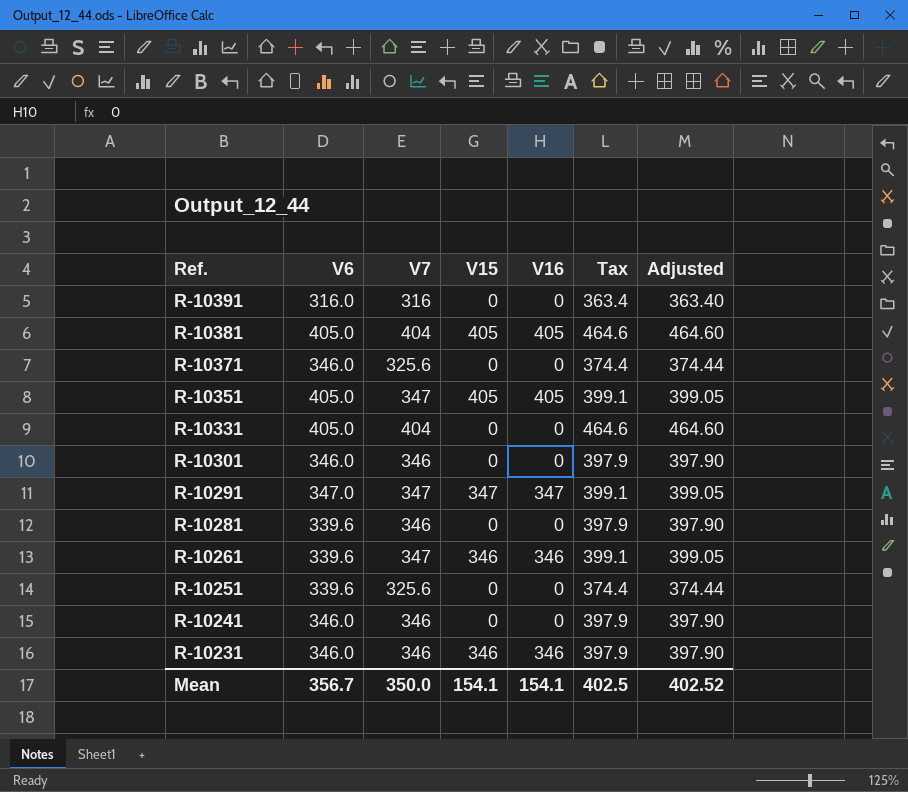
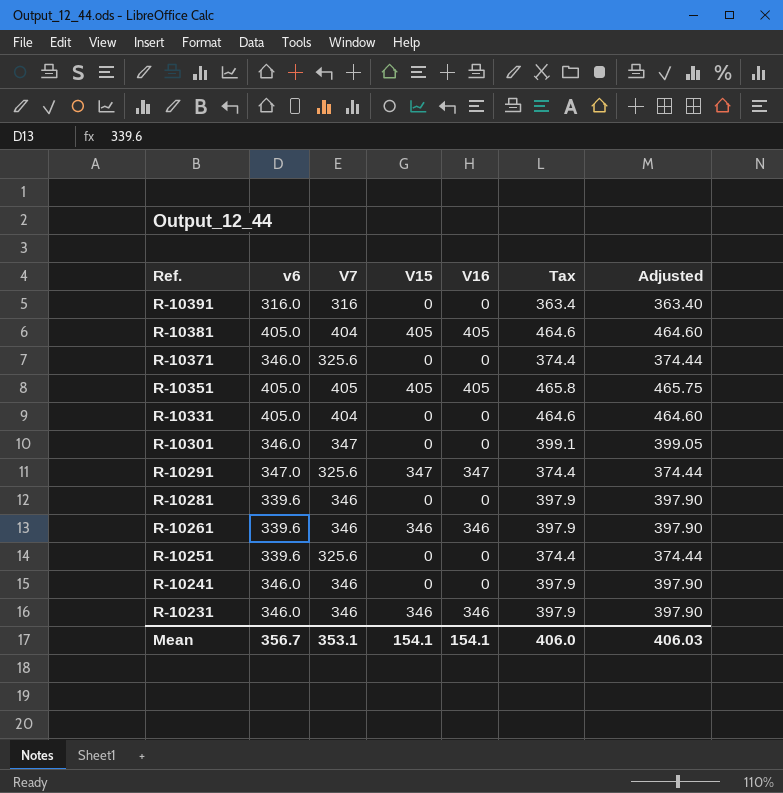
column name: V6 -> v6
R-10351 | V7: 347 -> 405
R-10351 | Tax: 399.1 -> 465.8
R-10351 | Adjusted: 399.05 -> 465.75
R-10301 | V7: 346 -> 347
R-10301 | Tax: 397.9 -> 399.1
R-10301 | Adjusted: 397.90 -> 399.05
R-10291 | V7: 347 -> 325.6
R-10291 | Tax: 399.1 -> 374.4
R-10291 | Adjusted: 399.05 -> 374.44
R-10261 | V7: 347 -> 346
R-10261 | Tax: 399.1 -> 397.9
R-10261 | Adjusted: 399.05 -> 397.90
Mean | V7: 350.0 -> 353.1
Mean | Tax: 402.5 -> 406.0
Mean | Adjusted: 402.52 -> 406.03

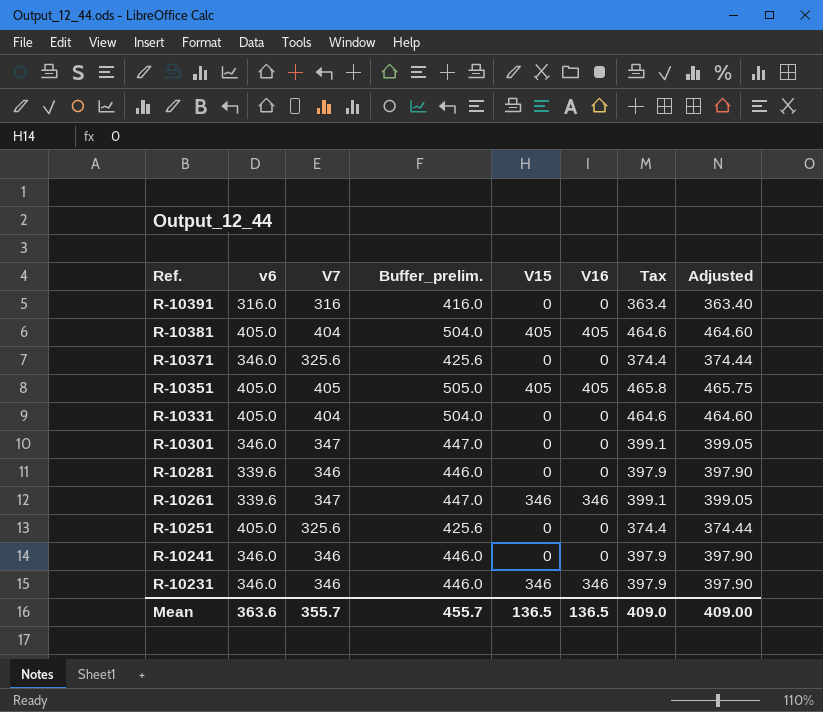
column Buffer_prelim. | formula: none -> [V7] + 100
row R-10291: 347.0 | 325.6 | 347 | 347 | 374.4 | 374.44 -> none
R-10261 | V7: 346 -> 347
R-10261 | Tax: 397.9 -> 399.1
R-10261 | Adjusted: 397.90 -> 399.05
R-10251 | v6: 339.6 -> 405.0
Mean | v6: 356.7 -> 363.6
Mean | V7: 353.1 -> 355.7
Mean | V15: 154.1 -> 136.5
Mean | V16: 154.1 -> 136.5
Mean | Tax: 406.0 -> 409.0
Mean | Adjusted: 406.03 -> 409.00

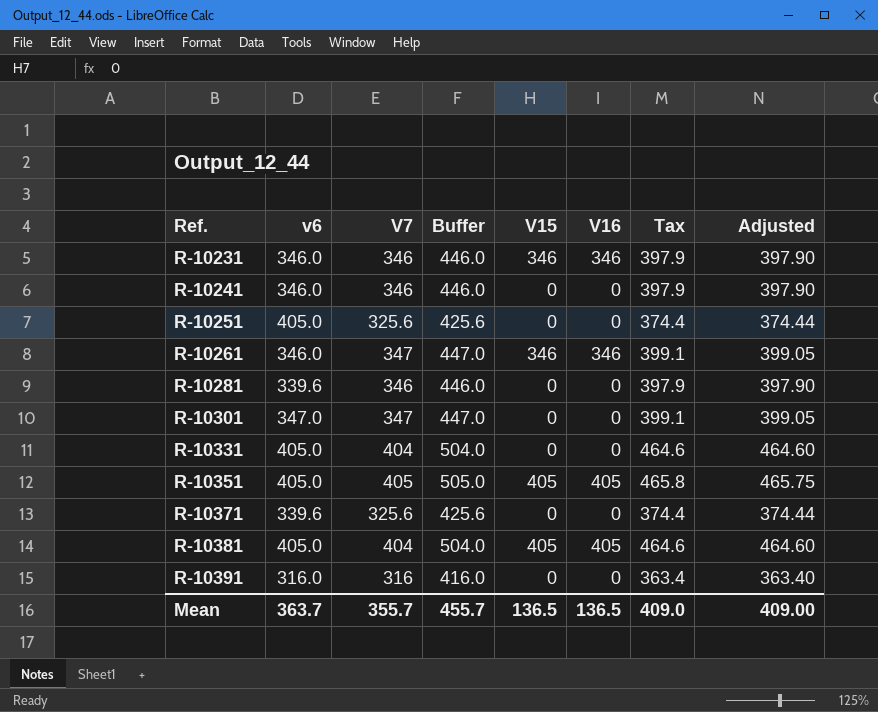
row order: Ref. descending -> Ref. ascending
column name: Buffer_prelim. -> Buffer
R-10261 | v6: 339.6 -> 346.0
R-10301 | v6: 346.0 -> 347.0
R-10371 | v6: 346.0 -> 339.6
Mean | v6: 363.6 -> 363.7

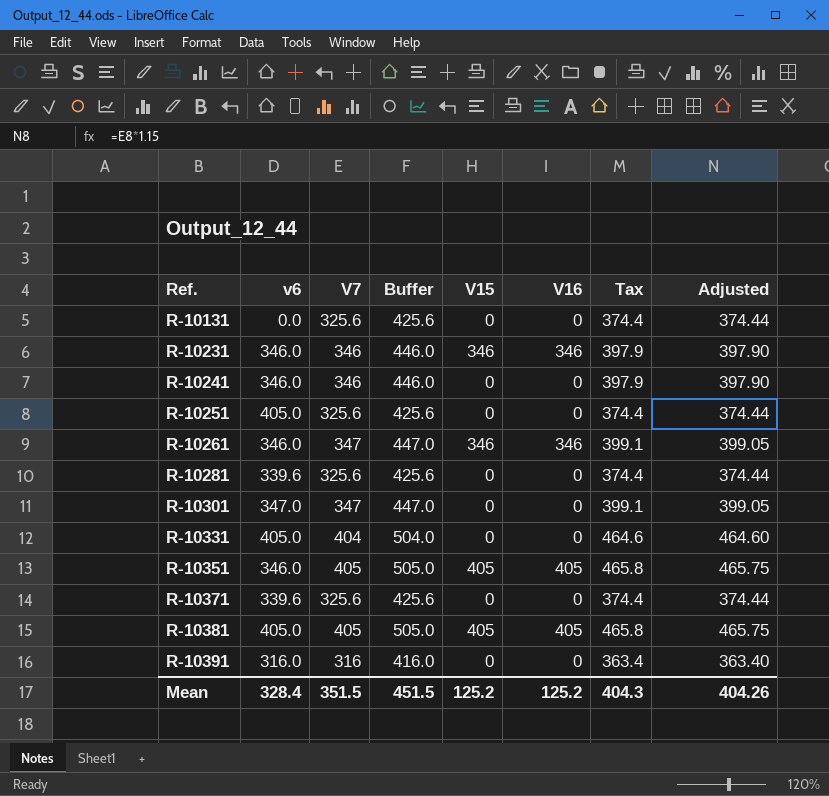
row R-10131: none -> 0.0 | 325.6 | 425.6 | 0 | 0 | 374.4 | 374.44
R-10281 | V7: 346 -> 325.6
R-10281 | Buffer: 446.0 -> 425.6
R-10281 | Tax: 397.9 -> 374.4
R-10281 | Adjusted: 397.90 -> 374.44
R-10351 | v6: 405.0 -> 346.0
R-10381 | V7: 404 -> 405
R-10381 | Buffer: 504.0 -> 505.0
R-10381 | Tax: 464.6 -> 465.8
R-10381 | Adjusted: 464.60 -> 465.75
Mean | v6: 363.7 -> 328.4
Mean | V7: 355.7 -> 351.5
Mean | Buffer: 455.7 -> 451.5
Mean | V15: 136.5 -> 125.2
Mean | V16: 136.5 -> 125.2
Mean | Tax: 409.0 -> 404.3
Mean | Adjusted: 409.00 -> 404.26

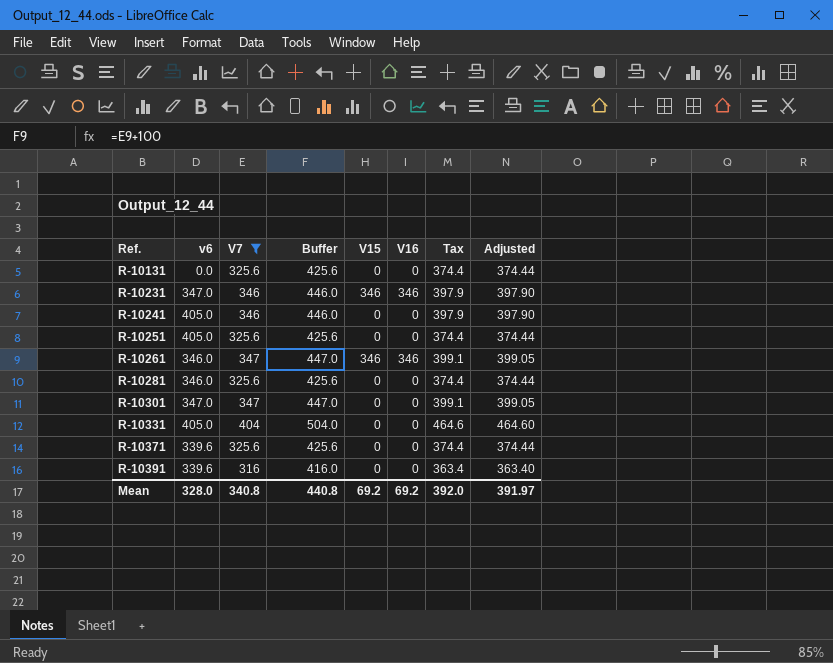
filter: none -> V7 != 405
R-10231 | v6: 346.0 -> 347.0
R-10241 | v6: 346.0 -> 405.0
R-10281 | v6: 339.6 -> 346.0
R-10391 | v6: 316.0 -> 339.6
Mean | v6: 328.4 -> 328.0
Mean | V7: 351.5 -> 340.8
Mean | Buffer: 451.5 -> 440.8
Mean | V15: 125.2 -> 69.2
Mean | V16: 125.2 -> 69.2
Mean | Tax: 404.3 -> 392.0
Mean | Adjusted: 404.26 -> 391.97

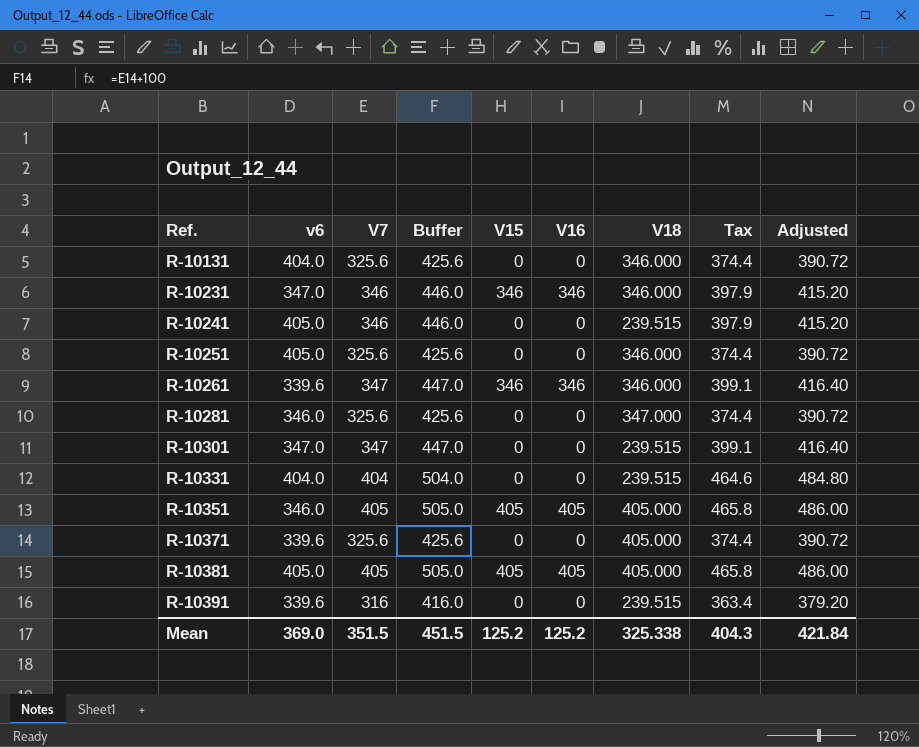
filter: V7 != 405 -> none
column V18 | position: none -> 7
column Adjusted | formula: [V7] * 1.15 -> [V7] * 1.2
R-10131 | v6: 0.0 -> 404.0
R-10261 | v6: 346.0 -> 339.6
R-10331 | v6: 405.0 -> 404.0
Mean | v6: 328.0 -> 369.0
Mean | V7: 340.8 -> 351.5
Mean | Buffer: 440.8 -> 451.5
Mean | V15: 69.2 -> 125.2
Mean | V16: 69.2 -> 125.2
Mean | Tax: 392.0 -> 404.3
Mean | Adjusted: 391.97 -> 421.84

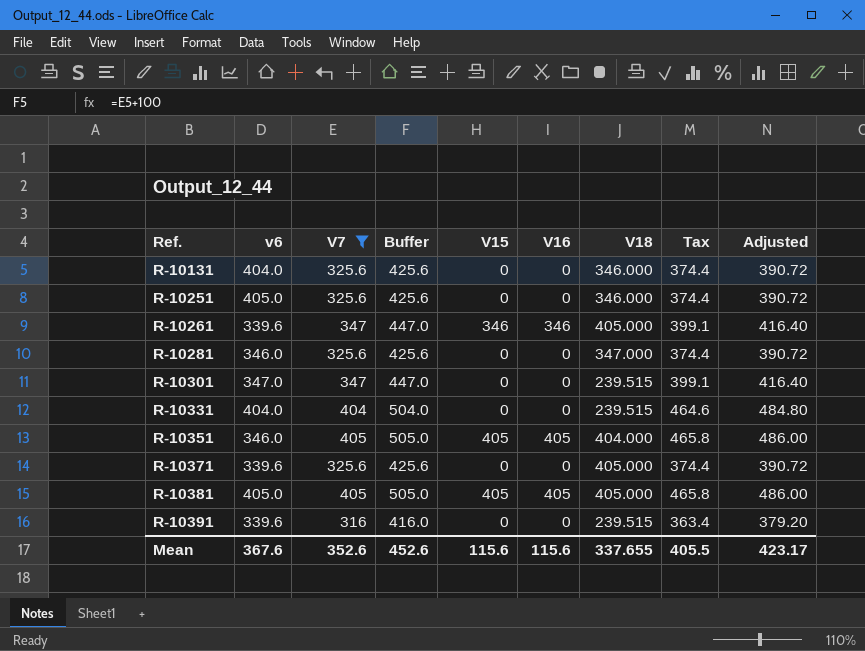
filter: none -> V7 != 346
R-10261 | V18: 346.000 -> 405.000
R-10351 | V18: 405.000 -> 404.000
Mean | v6: 369.0 -> 367.6
Mean | V7: 351.5 -> 352.6
Mean | Buffer: 451.5 -> 452.6
Mean | V15: 125.2 -> 115.6
Mean | V16: 125.2 -> 115.6
Mean | V18: 325.338 -> 337.655
Mean | Tax: 404.3 -> 405.5
Mean | Adjusted: 421.84 -> 423.17

